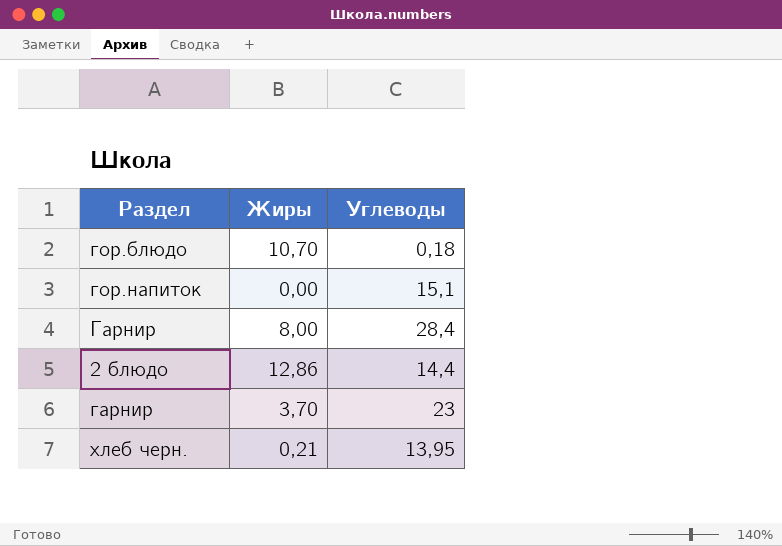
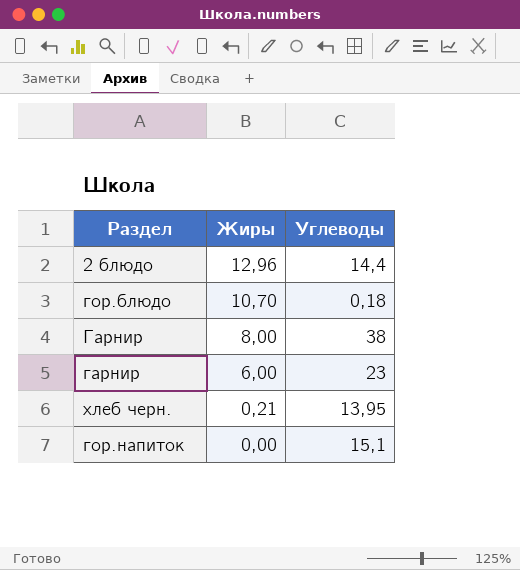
row order: none -> Жиры descending
2 блюдо | Жиры: 12,86 -> 12,96
Гарнир | Углеводы: 28,4 -> 38
гарнир | Жиры: 3,70 -> 6,00

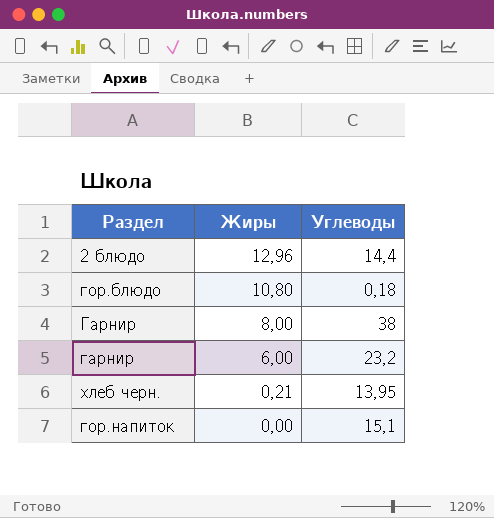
гор.блюдо | Жиры: 10,70 -> 10,80
гарнир | Углеводы: 23 -> 23,2

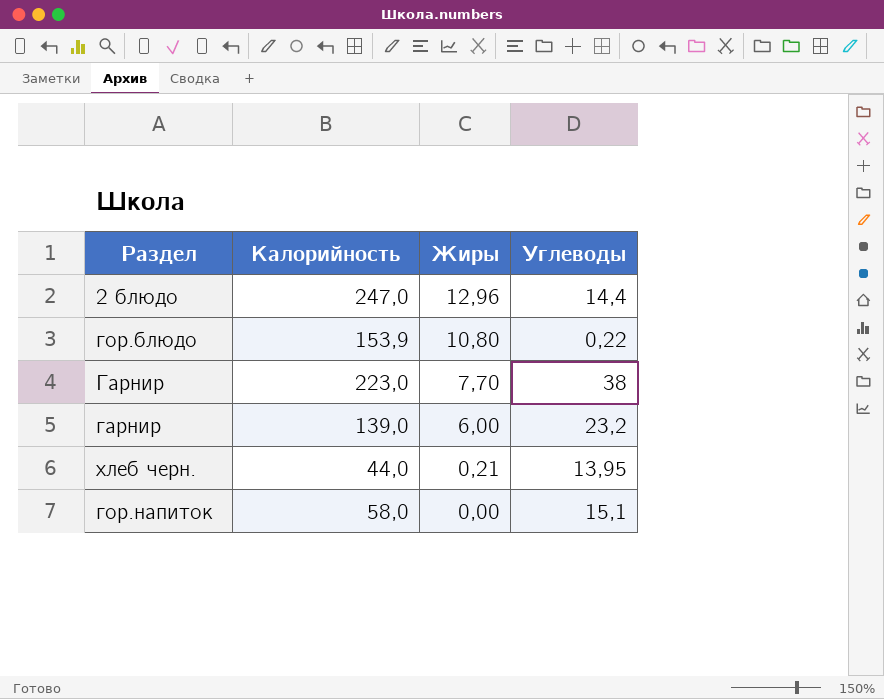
column Калорийность | position: none -> 2
гор.блюдо | Углеводы: 0,18 -> 0,22
Гарнир | Жиры: 8,00 -> 7,70

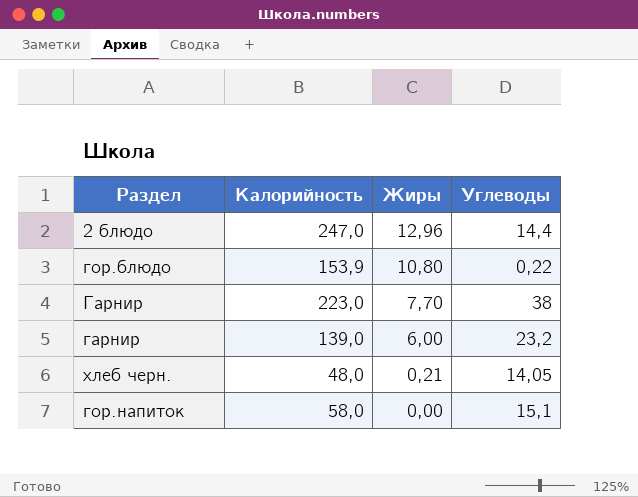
хлеб черн. | Калорийность: 44,0 -> 48,0
хлеб черн. | Углеводы: 13,95 -> 14,05

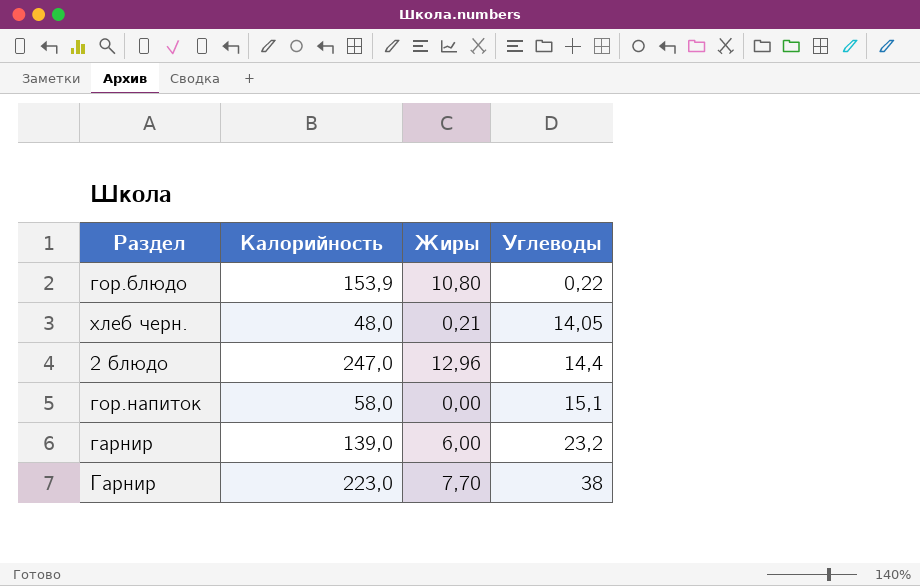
row order: Жиры descending -> Углеводы ascending

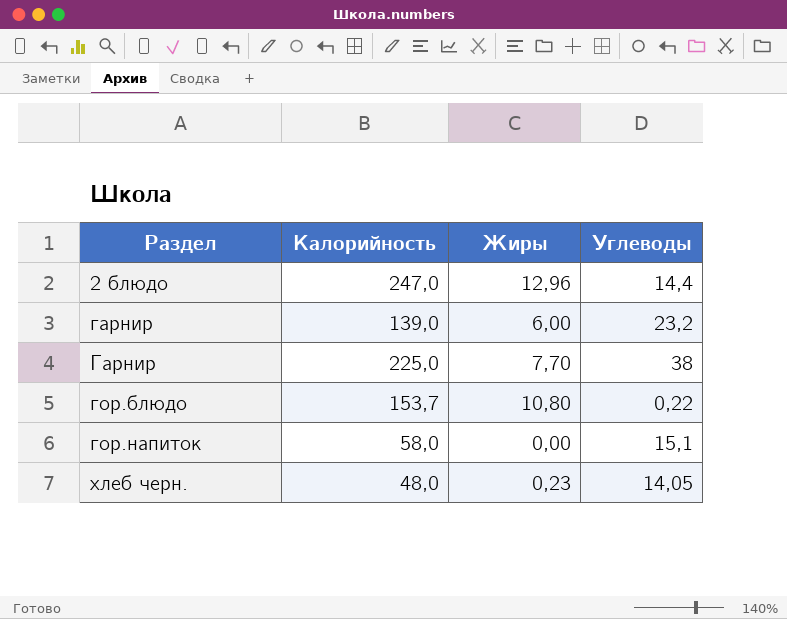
row order: Углеводы ascending -> Раздел ascending
Гарнир | Калорийность: 223,0 -> 225,0
гор.блюдо | Калорийность: 153,9 -> 153,7
хлеб черн. | Жиры: 0,21 -> 0,23

